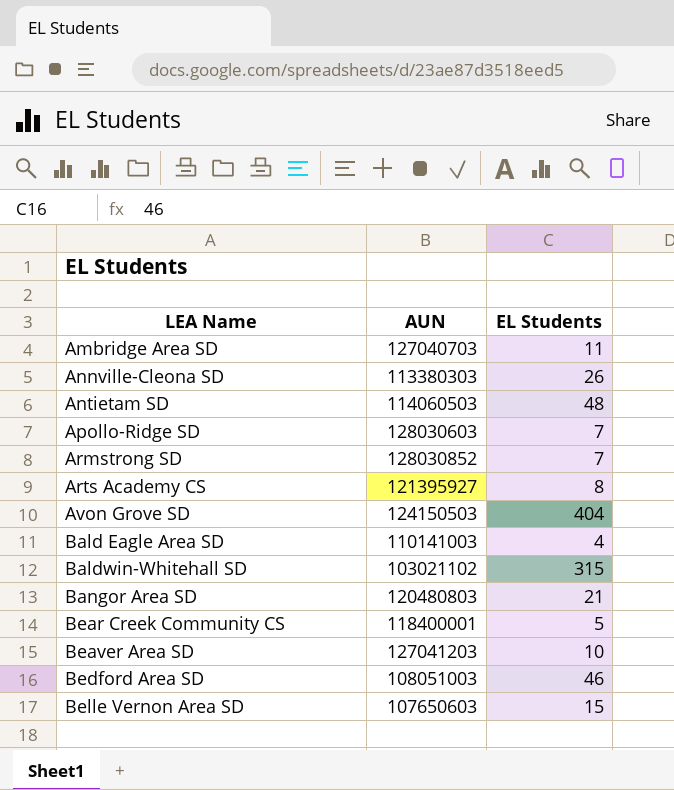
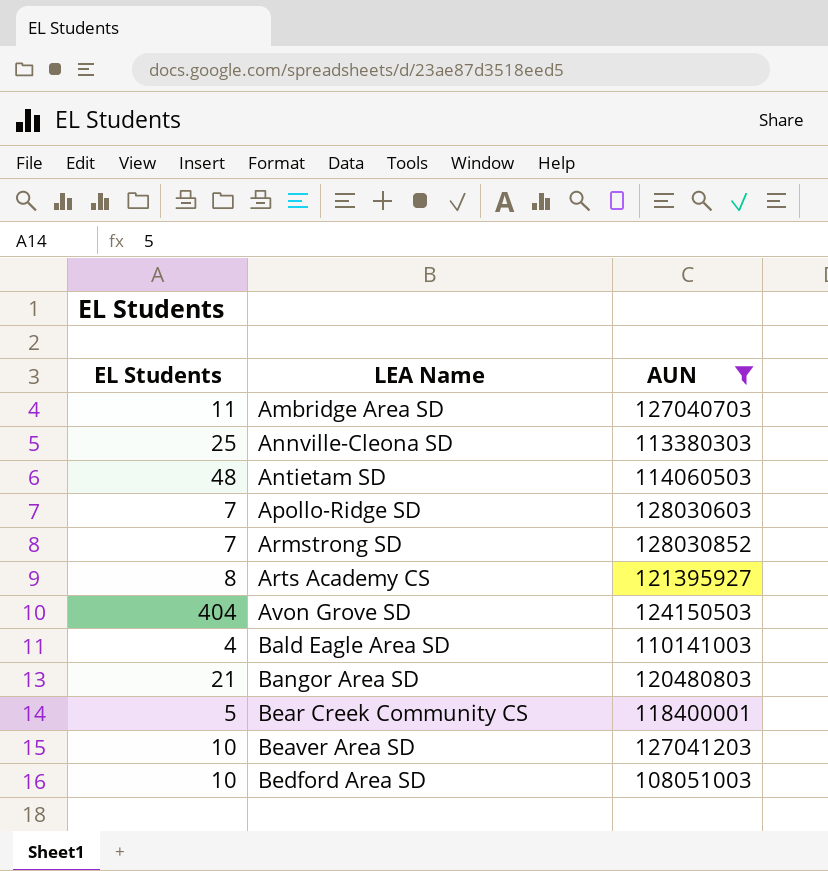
filter: none -> AUN >= 108051003
column EL Students | position: 3 -> 1
Annville-Cleona SD | EL Students: 26 -> 25
Bedford Area SD | EL Students: 46 -> 10

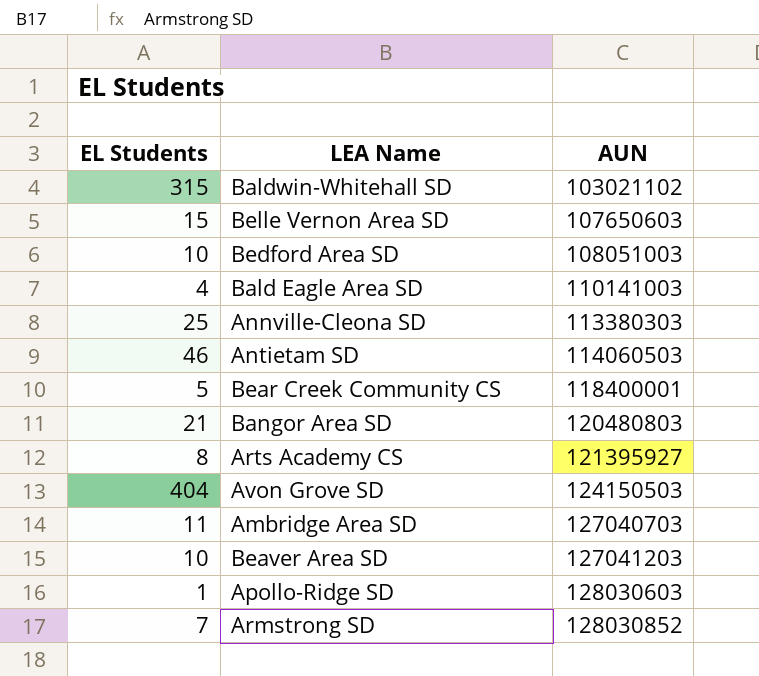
filter: AUN >= 108051003 -> none
row order: LEA Name ascending -> AUN ascending
Antietam SD | EL Students: 48 -> 46
Apollo-Ridge SD | EL Students: 7 -> 1

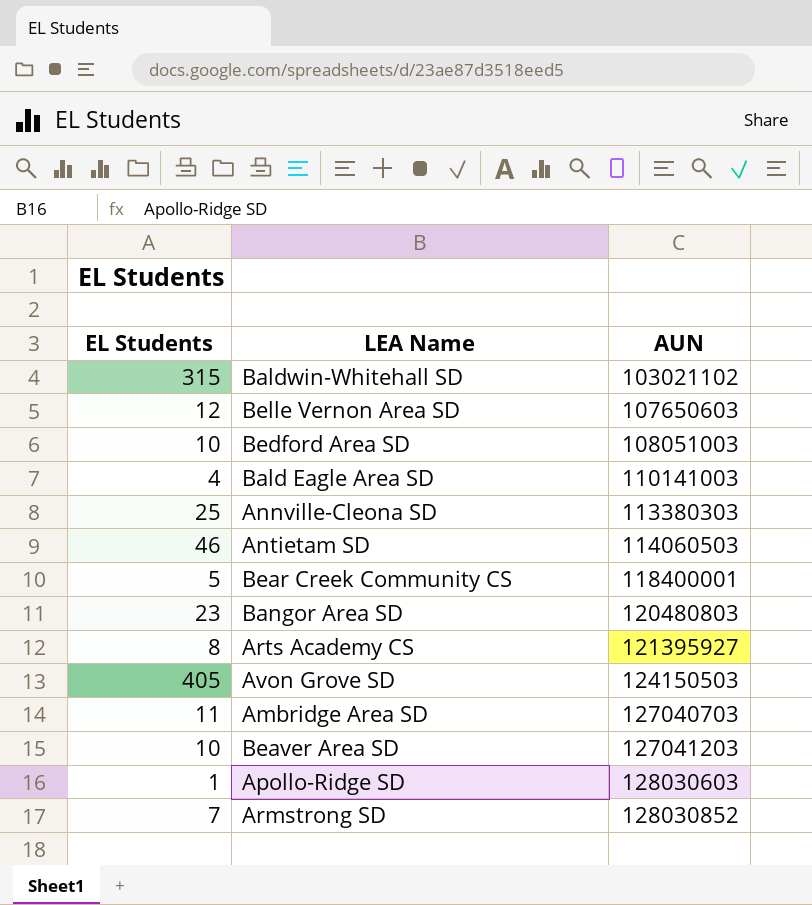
Belle Vernon Area SD | EL Students: 15 -> 12
Bangor Area SD | EL Students: 21 -> 23
Avon Grove SD | EL Students: 404 -> 405

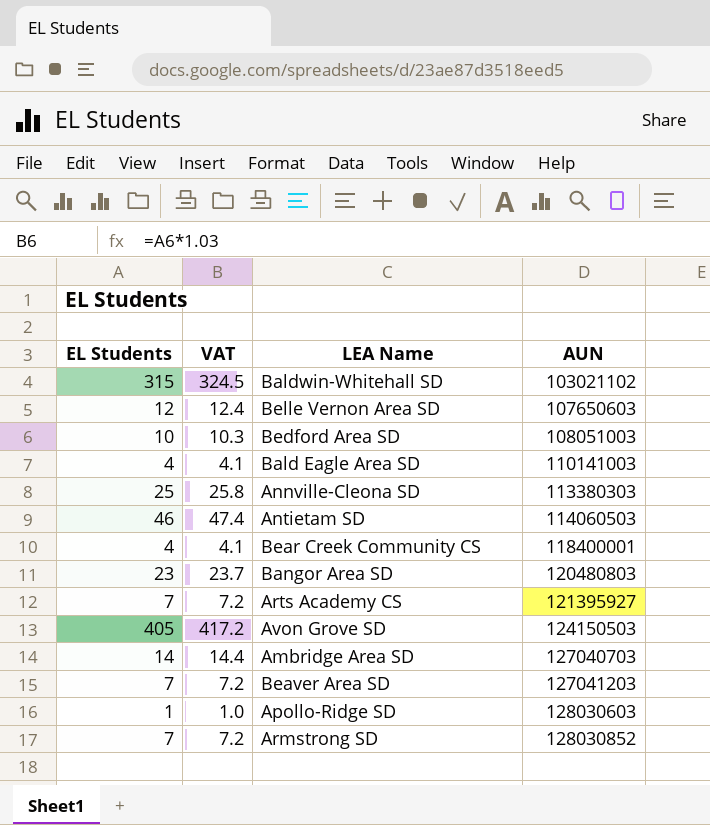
column VAT | formula: none -> [EL Students] * 1.03
Bear Creek Community CS | EL Students: 5 -> 4
Arts Academy CS | EL Students: 8 -> 7
Ambridge Area SD | EL Students: 11 -> 14
Beaver Area SD | EL Students: 10 -> 7

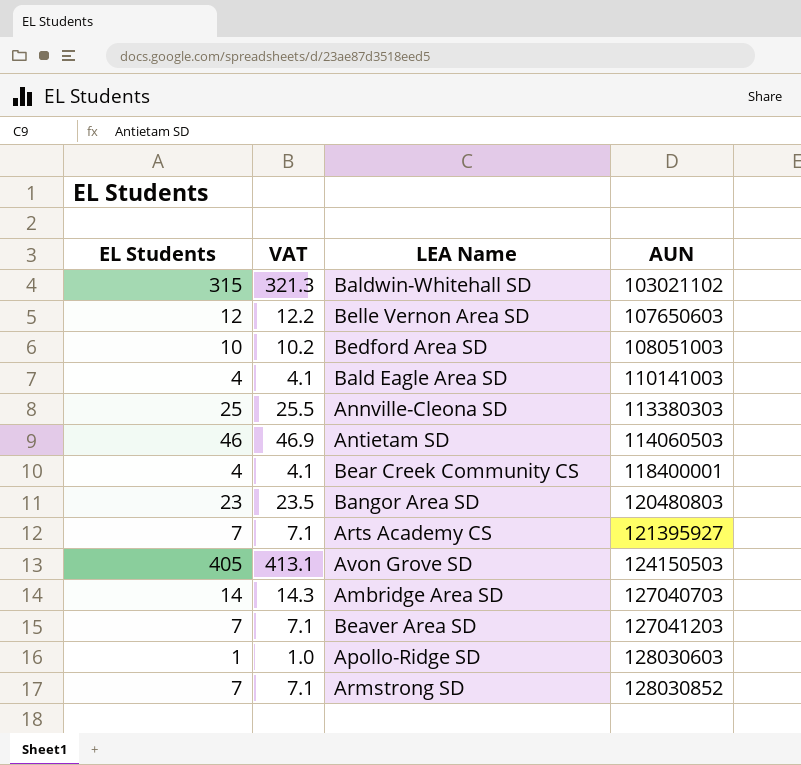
column VAT | formula: [EL Students] * 1.03 -> [EL Students] * 1.02

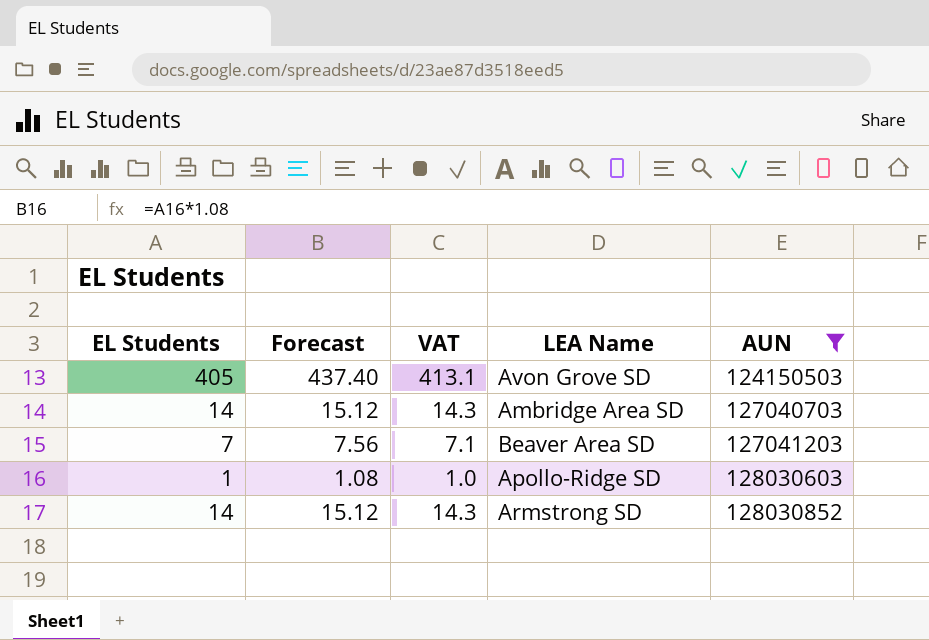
filter: none -> AUN >= 124150503
column Forecast | formula: none -> [EL Students] * 1.08
Armstrong SD | EL Students: 7 -> 14
Armstrong SD | VAT: 7.1 -> 14.3

